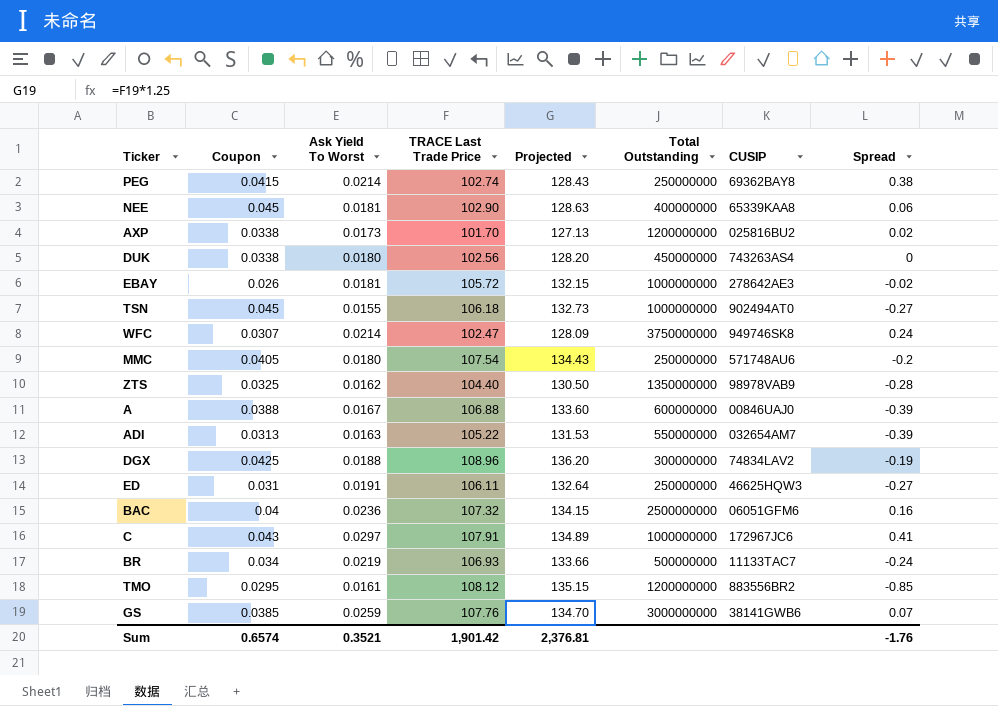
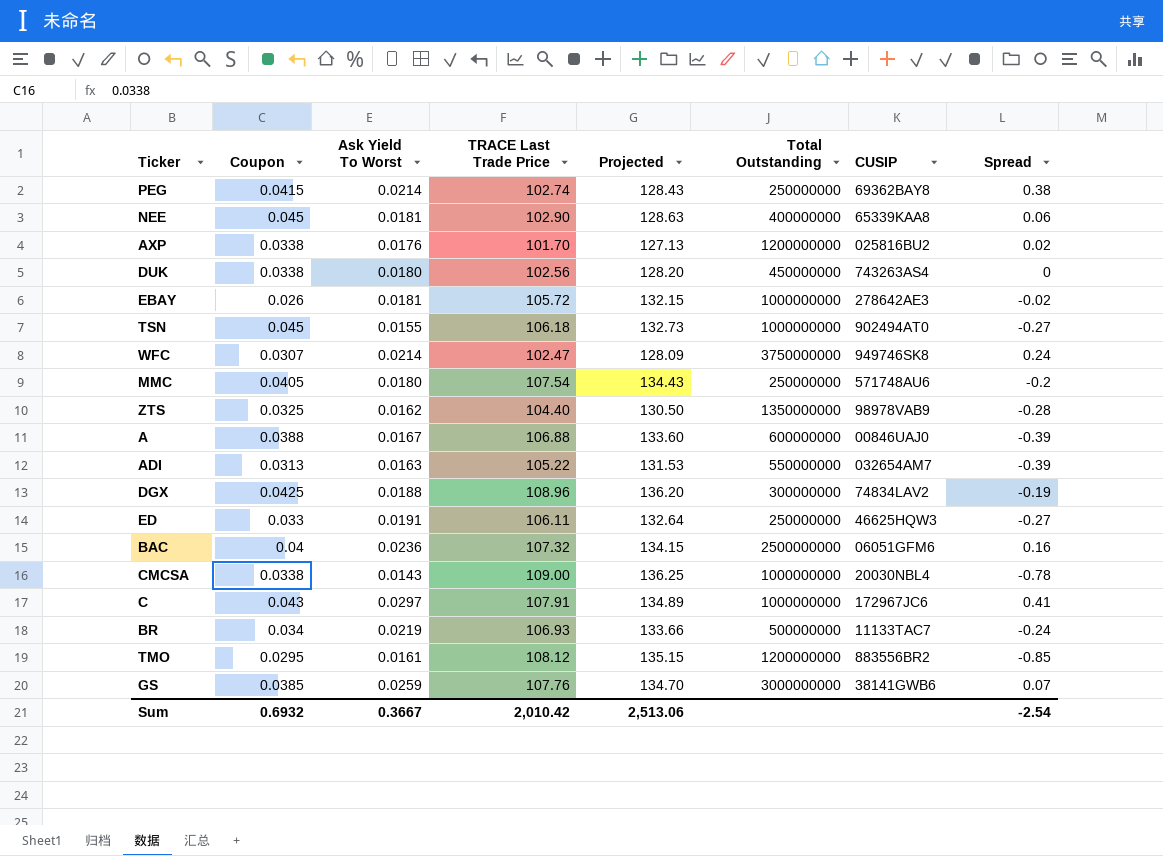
AXP | Ask Yield To Worst: 0.0173 -> 0.0176
ED | Coupon: 0.031 -> 0.033
row CMCSA: none -> 0.0338 | 0.0143 | 109.00 | 136.25 | 1000000000 | 20030NBL4 | -0.78
Sum | Coupon: 0.6574 -> 0.6932
Sum | Ask Yield To Worst: 0.3521 -> 0.3667
Sum | TRACE Last Trade Price: 1,901.42 -> 2,010.42
Sum | Projected: 2,376.81 -> 2,513.06
Sum | Spread: -1.76 -> -2.54

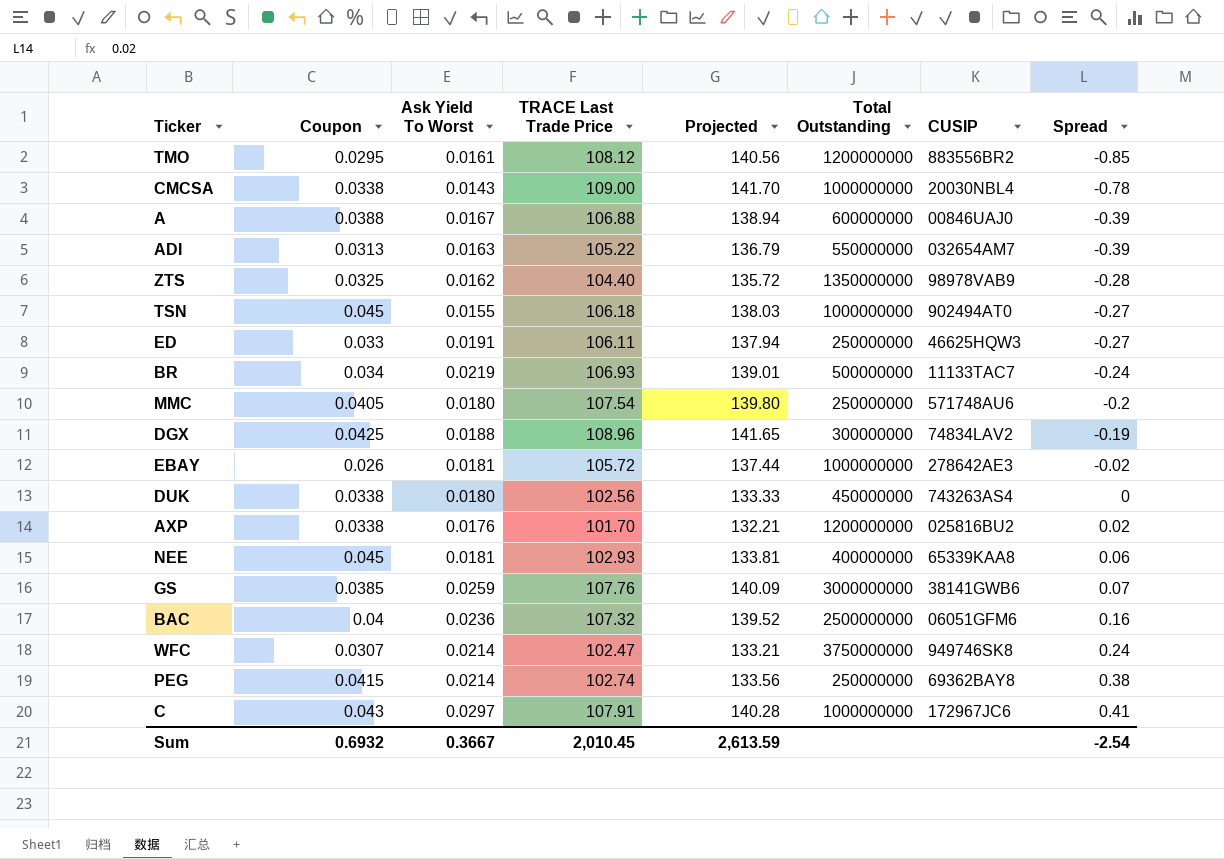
row order: none -> Spread ascending
column Projected | formula: [TRACE Last Trade Price] * 1.25 -> [TRACE Last Trade Price] * 1.3
NEE | TRACE Last Trade Price: 102.90 -> 102.93
Sum | TRACE Last Trade Price: 2,010.42 -> 2,010.45
Sum | Projected: 2,513.06 -> 2,613.59

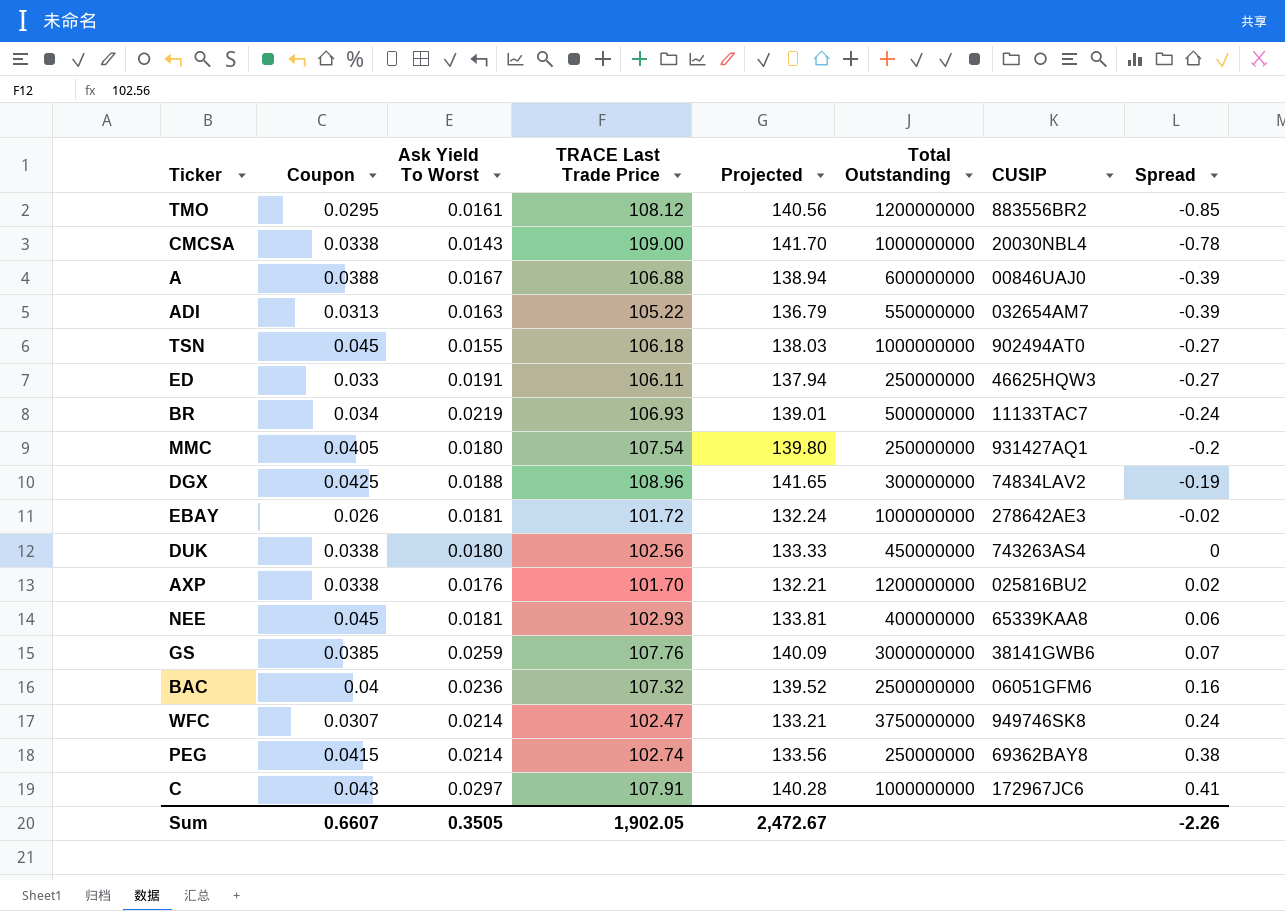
row ZTS: 0.0325 | 0.0162 | 104.40 | 135.72 | 1350000000 | 98978VAB9 | -0.28 -> none
MMC | CUSIP: 571748AU6 -> 931427AQ1
EBAY | TRACE Last Trade Price: 105.72 -> 101.72
EBAY | Projected: 137.44 -> 132.24
Sum | Coupon: 0.6932 -> 0.6607
Sum | Ask Yield To Worst: 0.3667 -> 0.3505
Sum | TRACE Last Trade Price: 2,010.45 -> 1,902.05
Sum | Projected: 2,613.59 -> 2,472.67
Sum | Spread: -2.54 -> -2.26

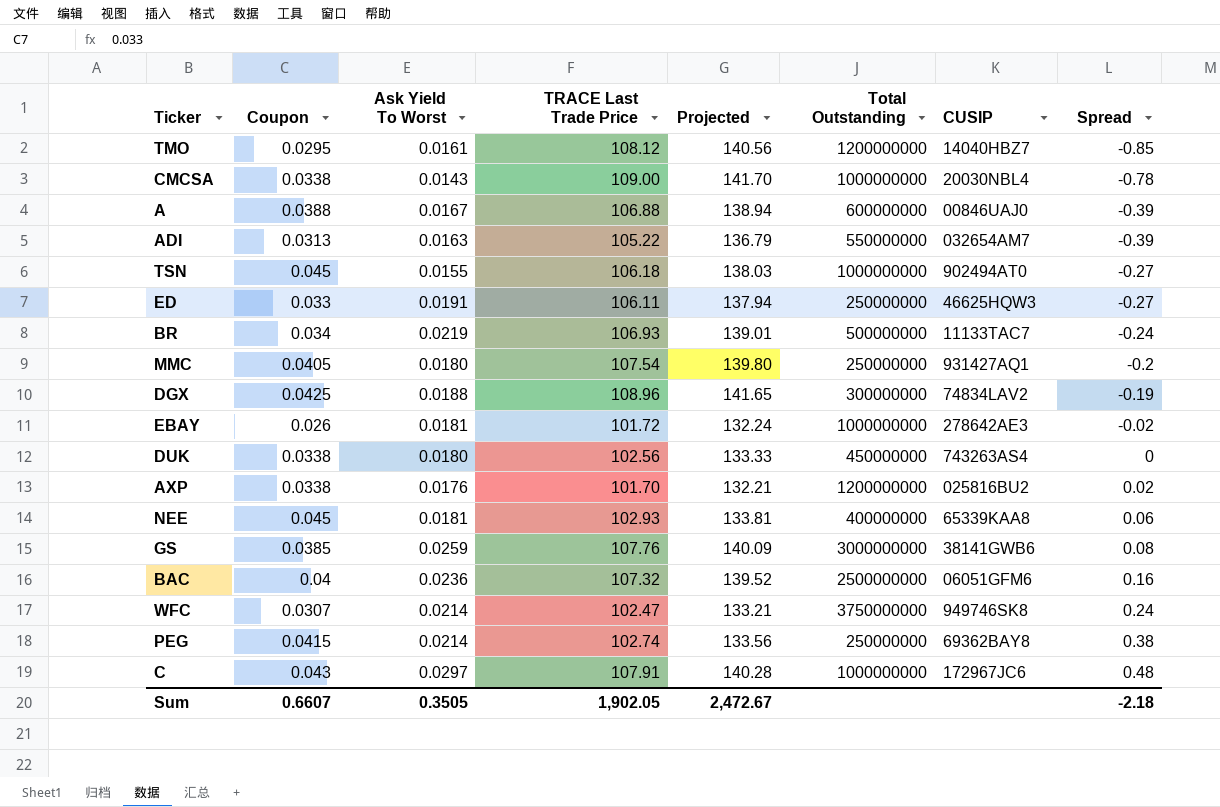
TMO | CUSIP: 883556BR2 -> 14040HBZ7
GS | Spread: 0.07 -> 0.08
C | Spread: 0.41 -> 0.48
Sum | Spread: -2.26 -> -2.18

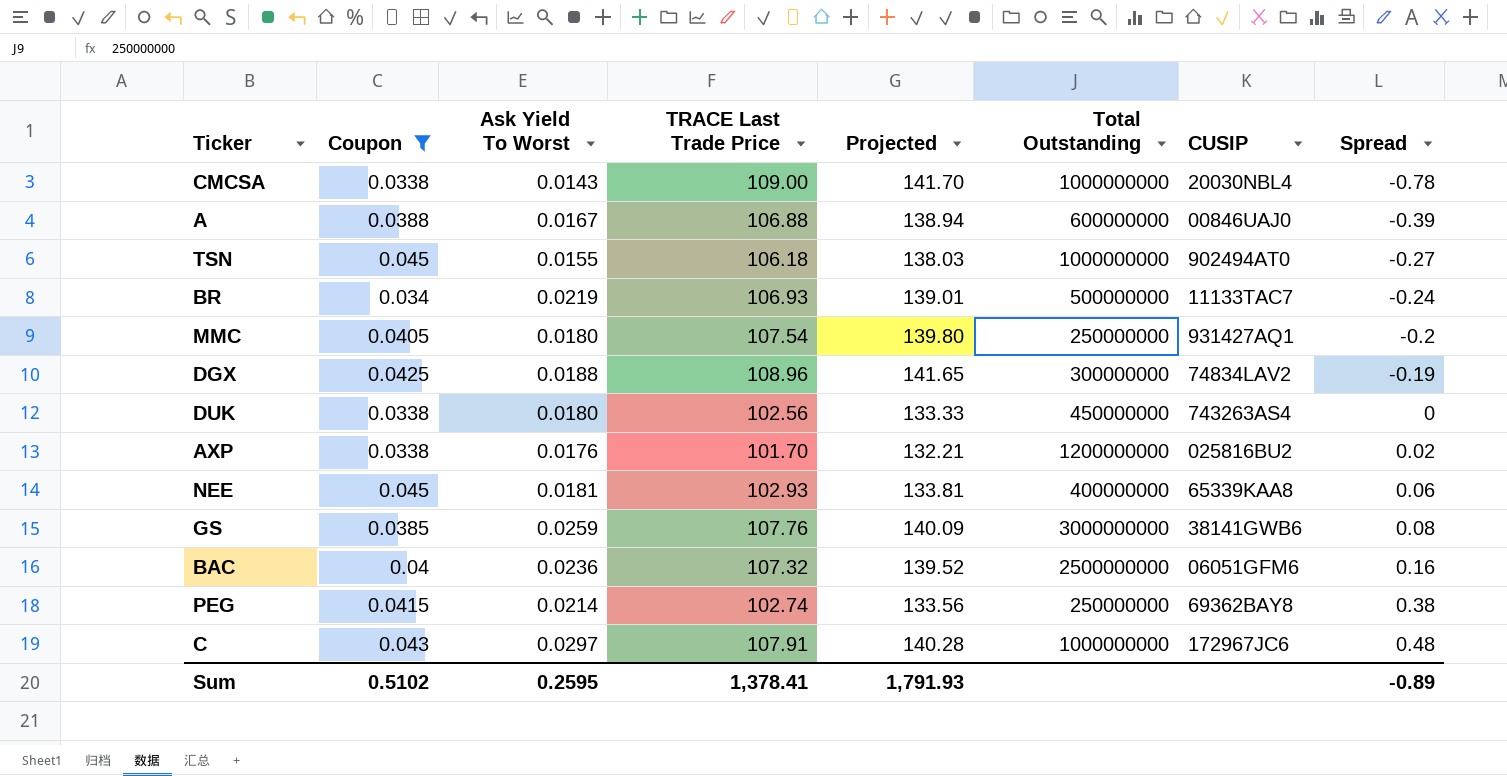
filter: none -> Coupon >= 0.0338
Sum | Coupon: 0.6607 -> 0.5102
Sum | Ask Yield To Worst: 0.3505 -> 0.2595
Sum | TRACE Last Trade Price: 1,902.05 -> 1,378.41
Sum | Projected: 2,472.67 -> 1,791.93
Sum | Spread: -2.18 -> -0.89

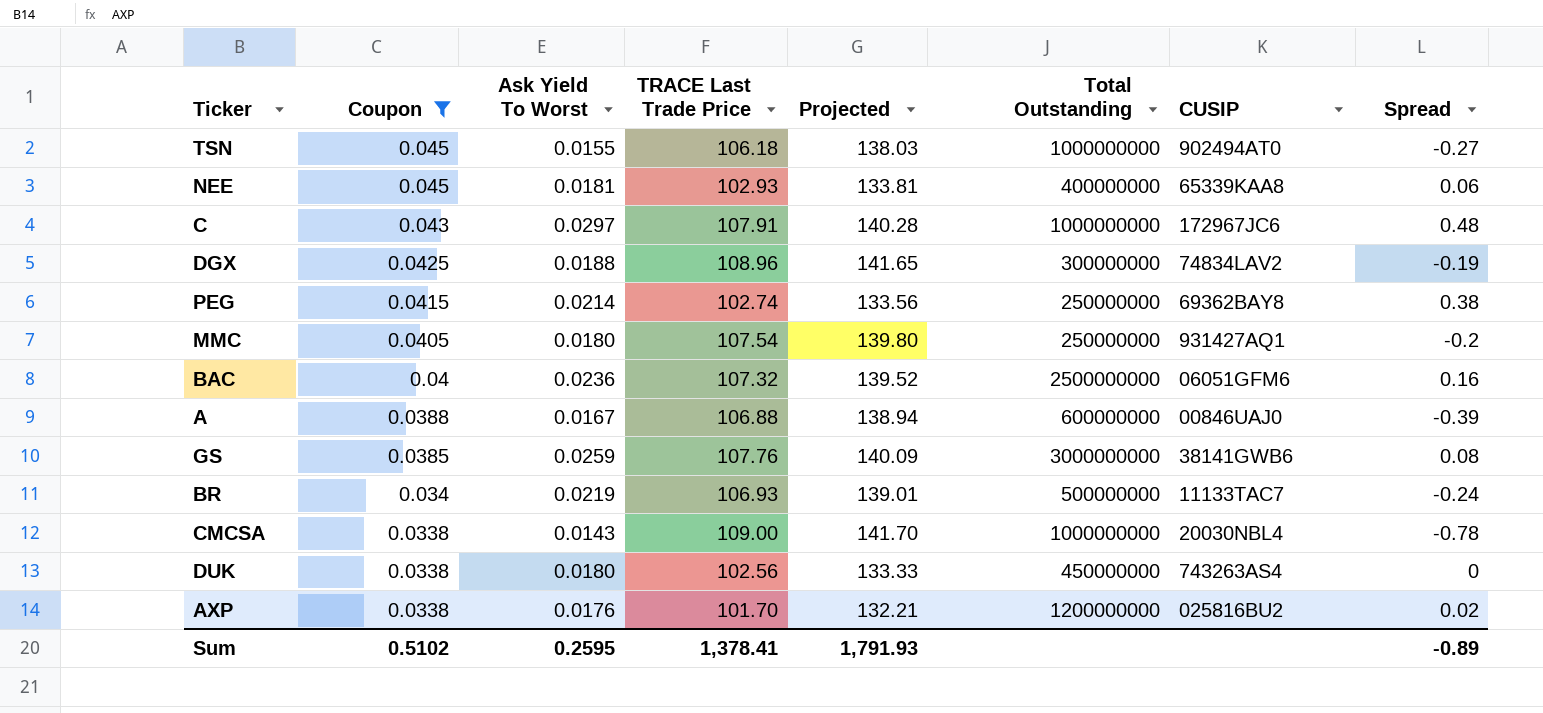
row order: Spread ascending -> Coupon descending

